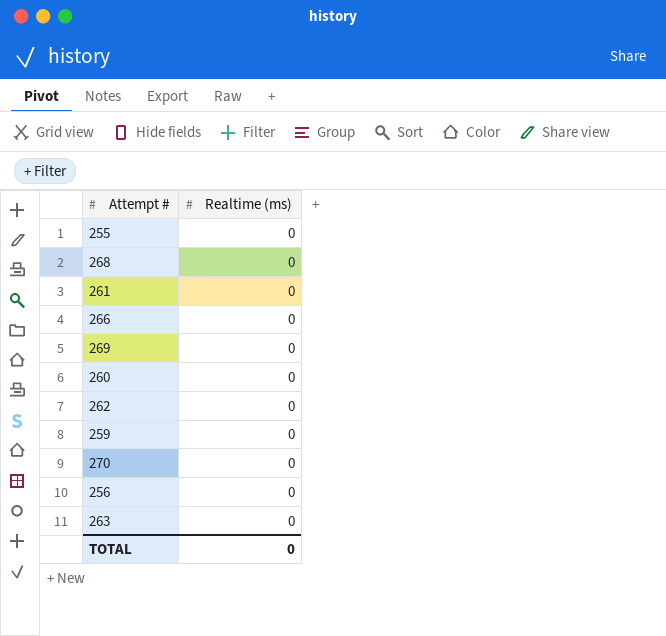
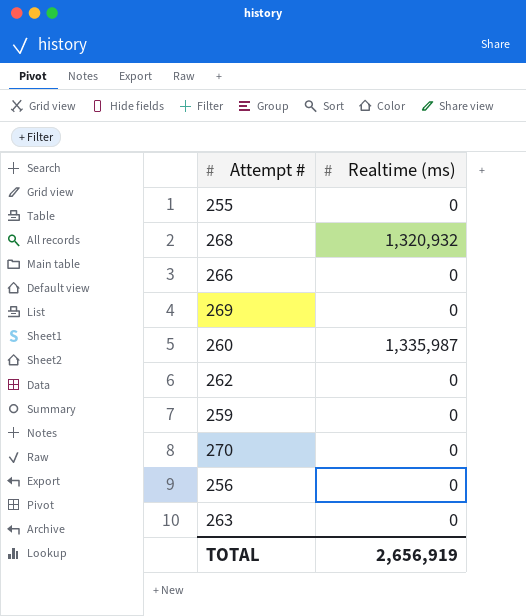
row 261: 0 -> none
268 | Realtime (ms): 0 -> 1,320,932
260 | Realtime (ms): 0 -> 1,335,987
TOTAL | Realtime (ms): 0 -> 2,656,919

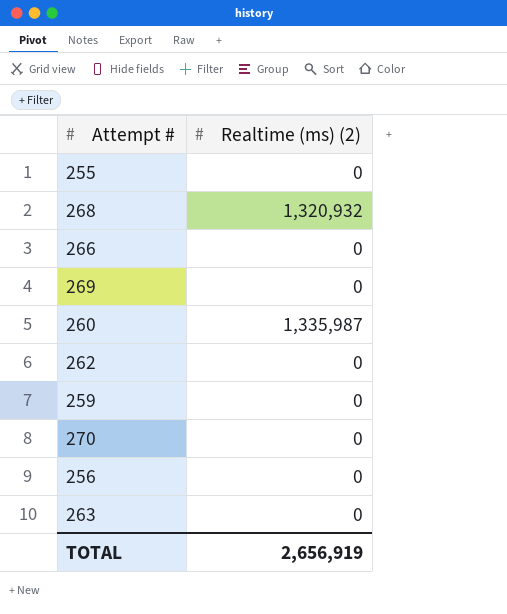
column name: Realtime (ms) -> Realtime (ms) (2)

